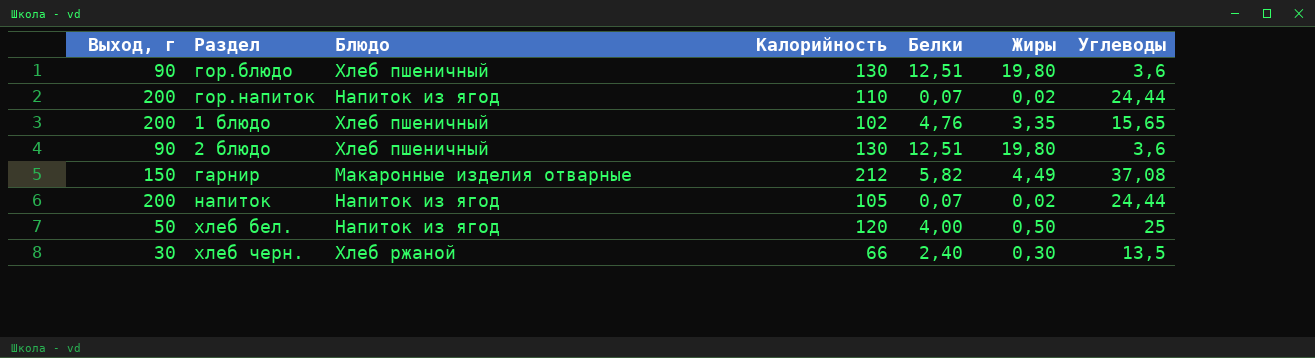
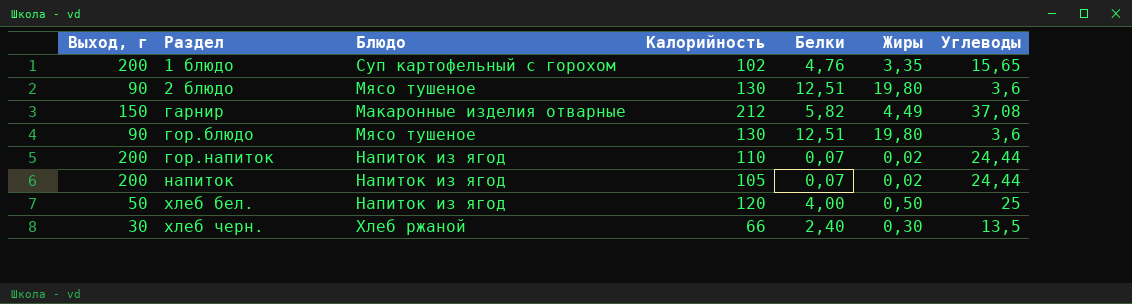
row order: none -> Раздел ascending
1 блюдо | Блюдо: Хлеб пшеничный -> Суп картофельный с горохом
2 блюдо | Блюдо: Хлеб пшеничный -> Мясо тушеное
гор.блюдо | Блюдо: Хлеб пшеничный -> Мясо тушеное

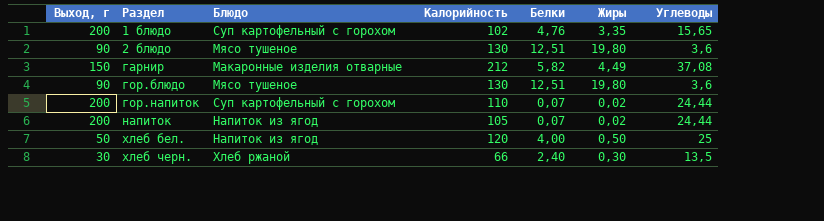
гор.напиток | Блюдо: Напиток из ягод -> Суп картофельный с горохом

